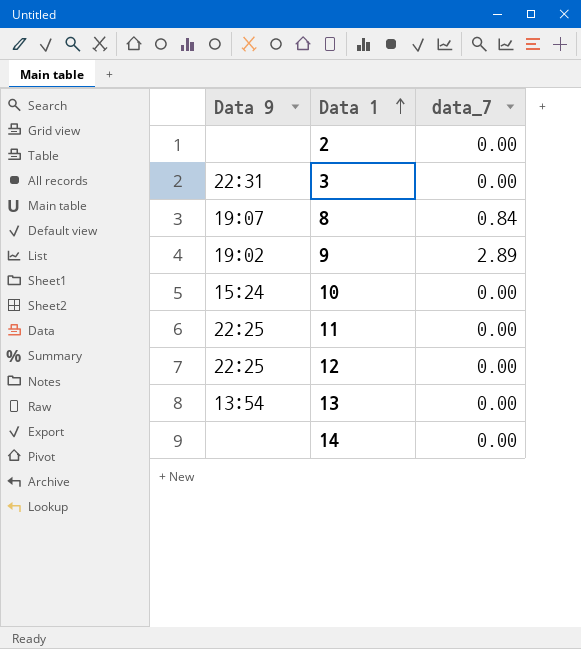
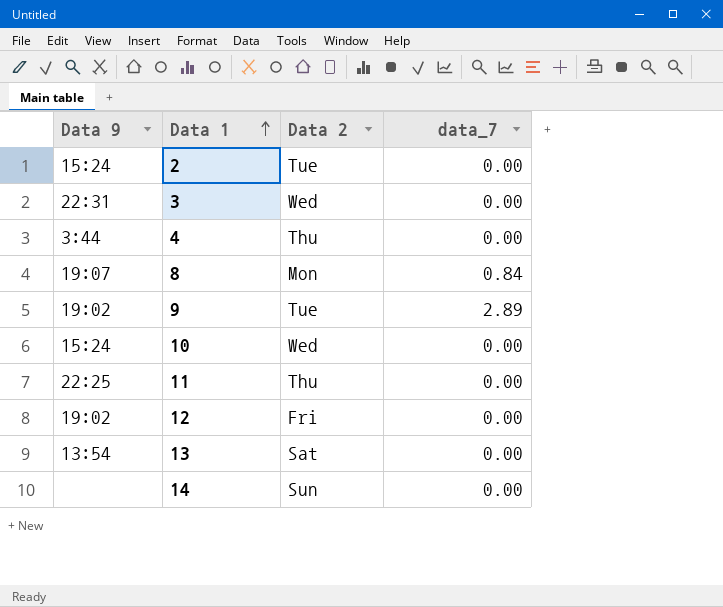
column Data 2 | position: none -> 3
2 | Data 9: none -> 15:24
row 4: none -> 3:44 | Thu | 0.00
12 | Data 9: 22:25 -> 19:02

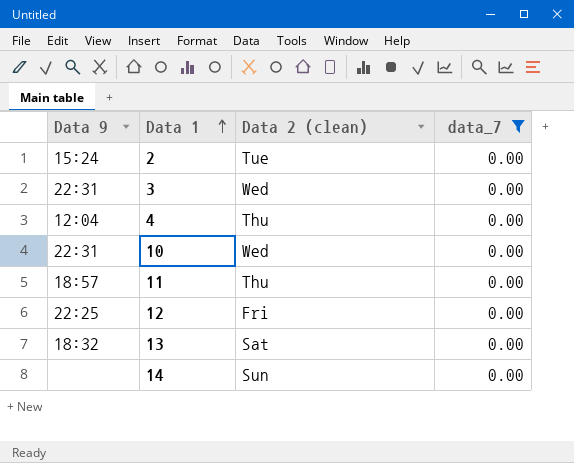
filter: none -> data_7 = 0.00
column name: Data 2 -> Data 2 (clean)
4 | Data 9: 3:44 -> 12:04
10 | Data 9: 15:24 -> 22:31
11 | Data 9: 22:25 -> 18:57
12 | Data 9: 19:02 -> 22:25
13 | Data 9: 13:54 -> 18:32

